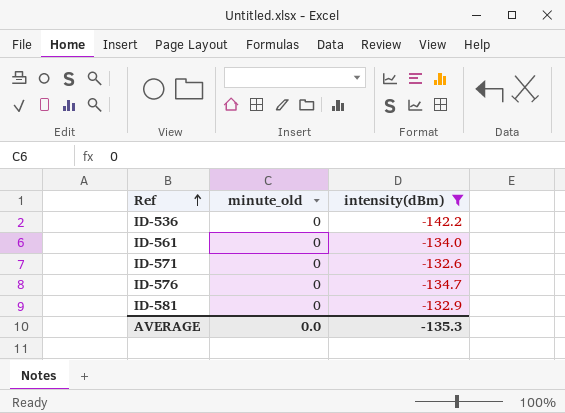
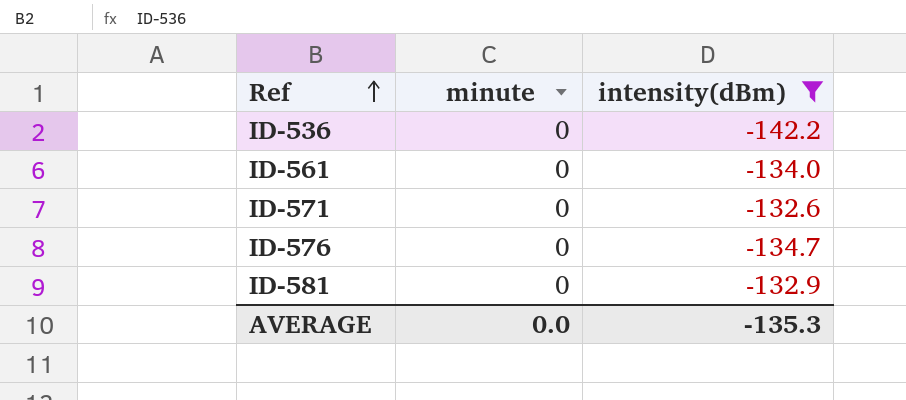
column name: minute_old -> minute

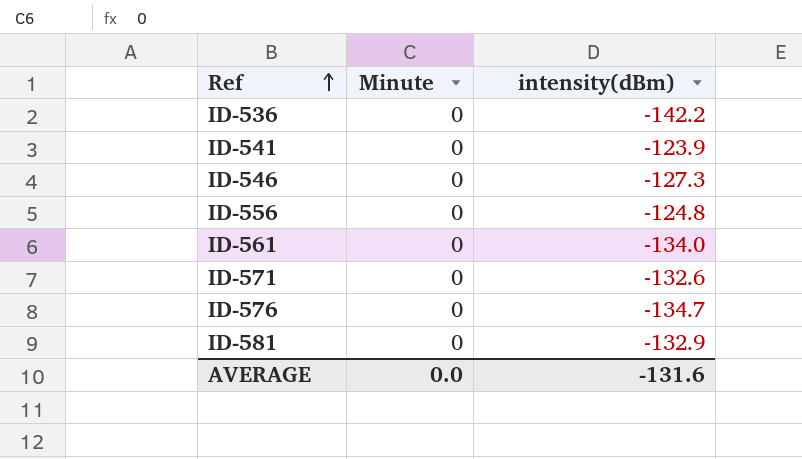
filter: intensity(dBm) <= -132.6 -> none
column name: minute -> Minute
AVERAGE | intensity(dBm): -135.3 -> -131.6

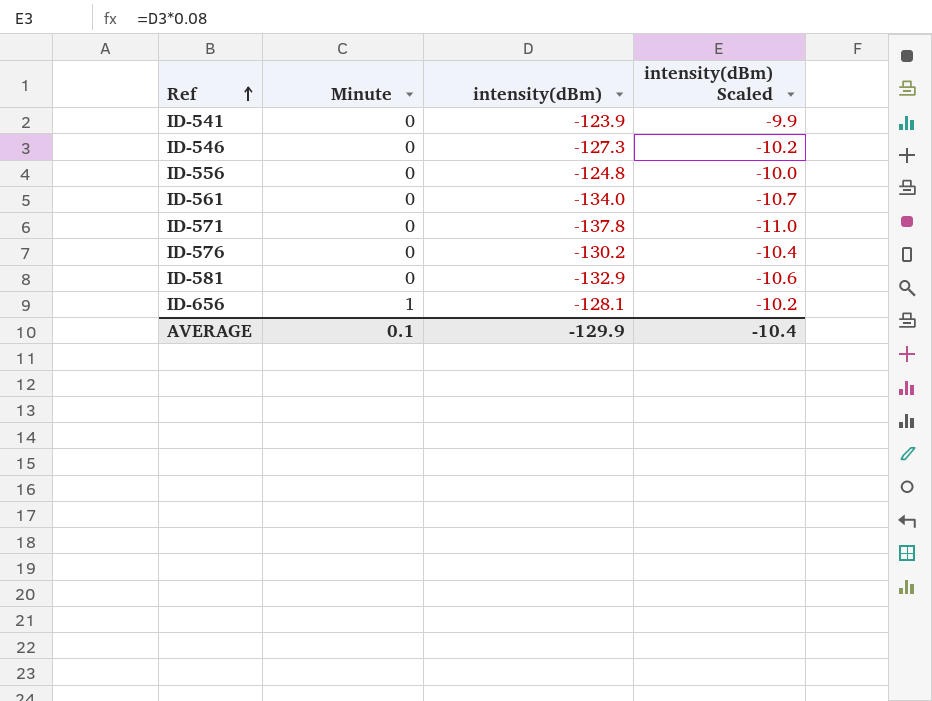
column intensity(dBm) Scaled | formula: none -> [intensity(dBm)] * 0.08
row ID-536: 0 | -142.2 -> none
ID-571 | intensity(dBm): -132.6 -> -137.8
ID-576 | intensity(dBm): -134.7 -> -130.2
row ID-656: none -> 1 | -128.1 | -10.2
AVERAGE | Minute: 0.0 -> 0.1
AVERAGE | intensity(dBm): -131.6 -> -129.9

